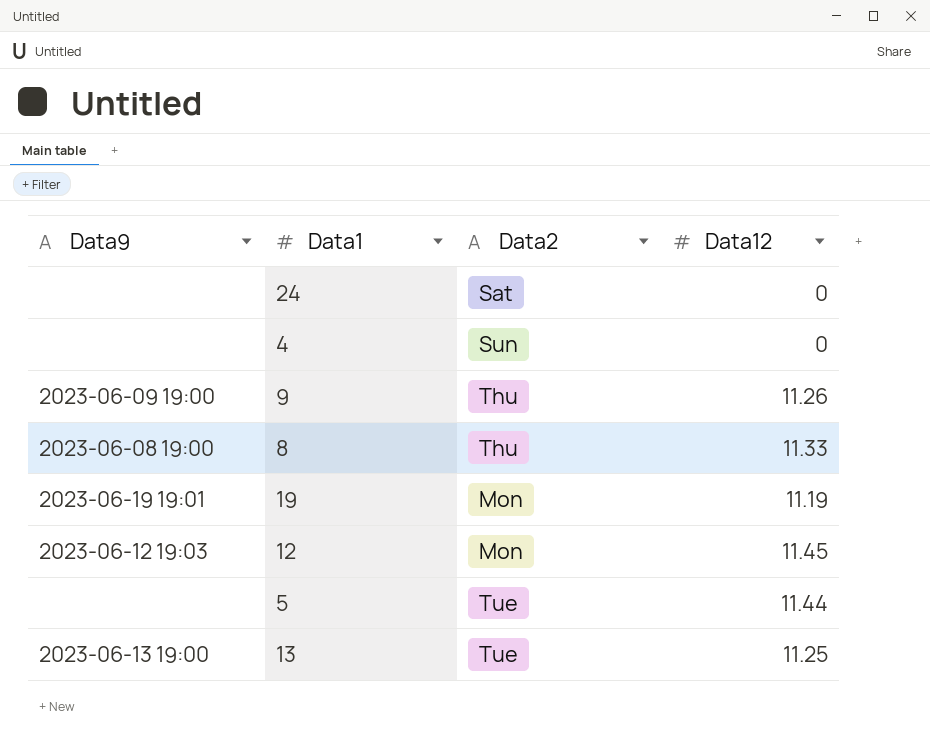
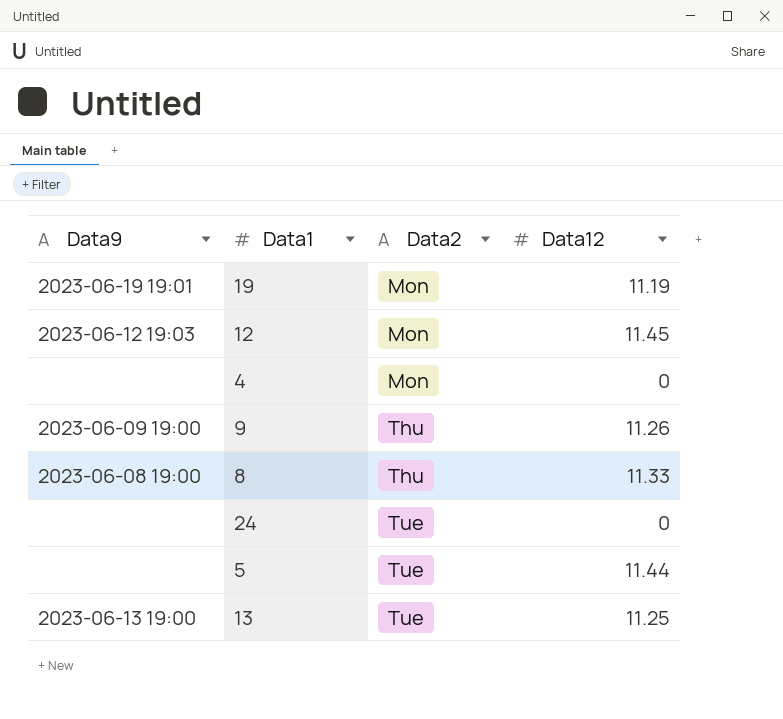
row order: none -> Data2 ascending
4 | Data2: Sun -> Mon
24 | Data2: Sat -> Tue

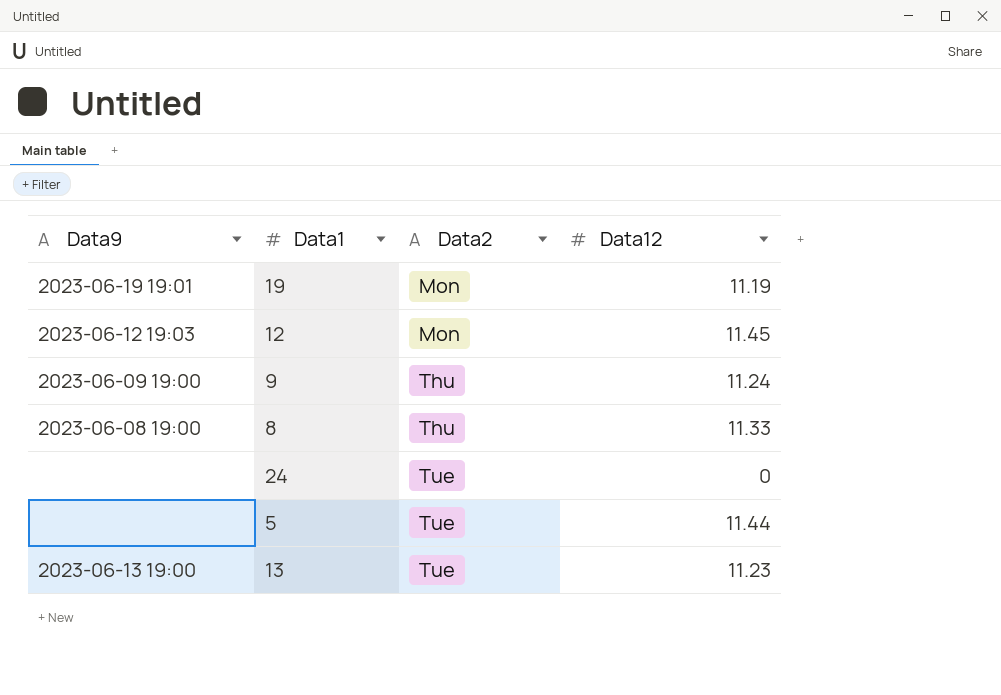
row 4: none | Mon | 0 -> none
9 | Data12: 11.26 -> 11.24
13 | Data12: 11.25 -> 11.23

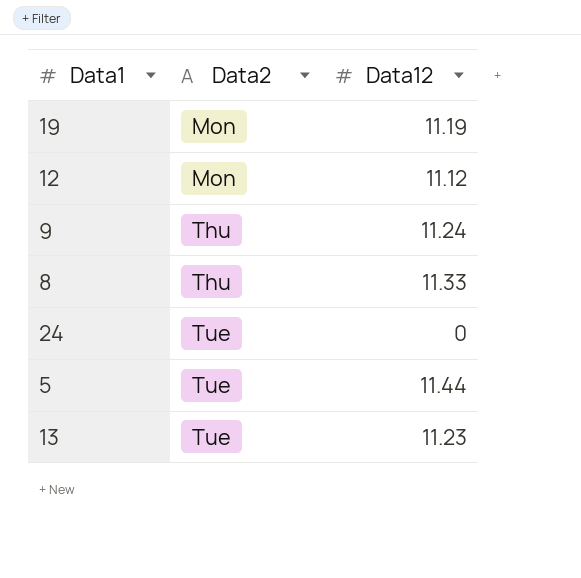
column Data9 | position: 1 -> none
12 | Data12: 11.45 -> 11.12

